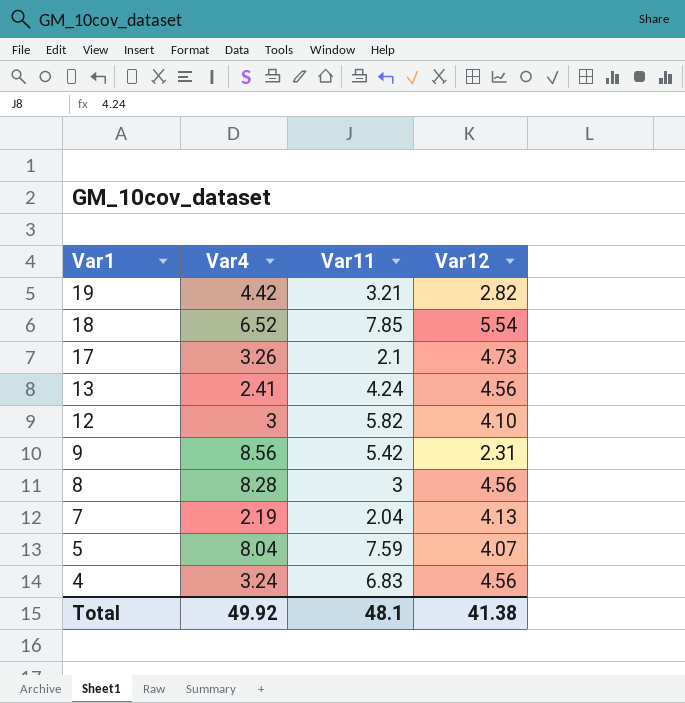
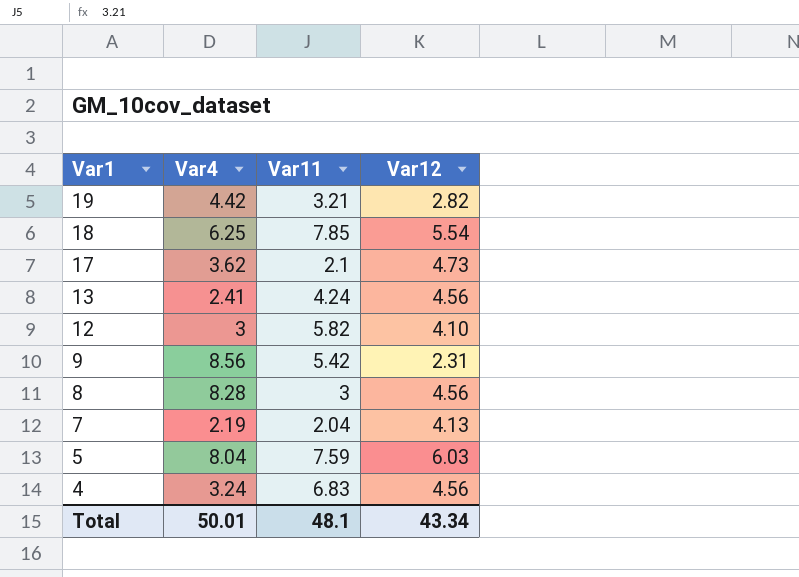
18 | Var4: 6.52 -> 6.25
17 | Var4: 3.26 -> 3.62
5 | Var12: 4.07 -> 6.03
Total | Var4: 49.92 -> 50.01
Total | Var12: 41.38 -> 43.34

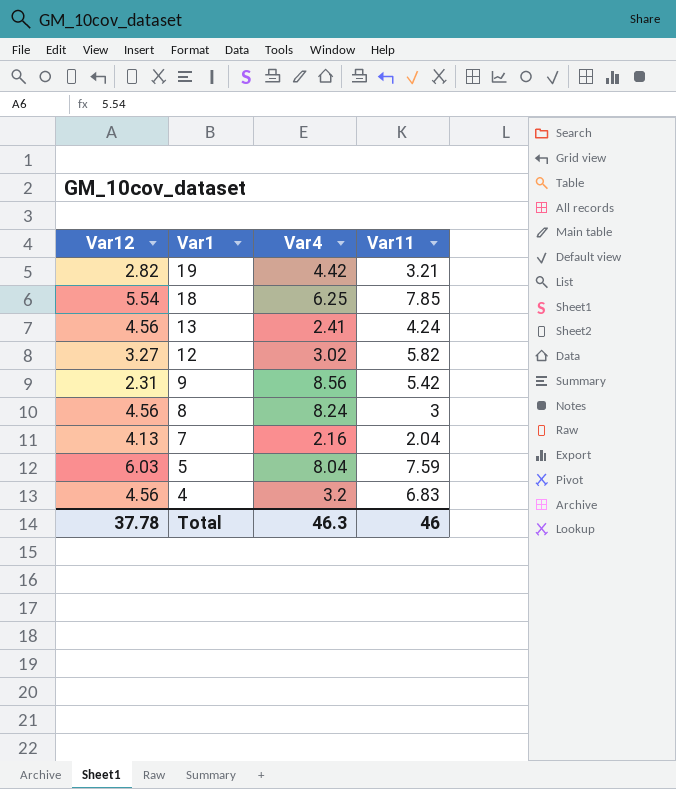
column Var12 | position: 4 -> 1
row 17: 3.62 | 2.1 | 4.73 -> none
12 | Var12: 4.10 -> 3.27
12 | Var4: 3 -> 3.02
8 | Var4: 8.28 -> 8.24
7 | Var4: 2.19 -> 2.16
4 | Var4: 3.24 -> 3.2
Total | Var12: 43.34 -> 37.78
Total | Var4: 50.01 -> 46.3
Total | Var11: 48.1 -> 46

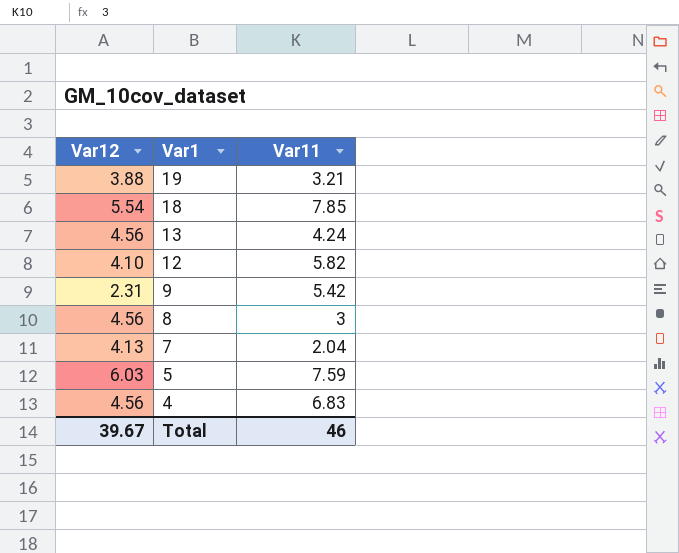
column Var4 | position: 3 -> none
19 | Var12: 2.82 -> 3.88
12 | Var12: 3.27 -> 4.10
Total | Var12: 37.78 -> 39.67

